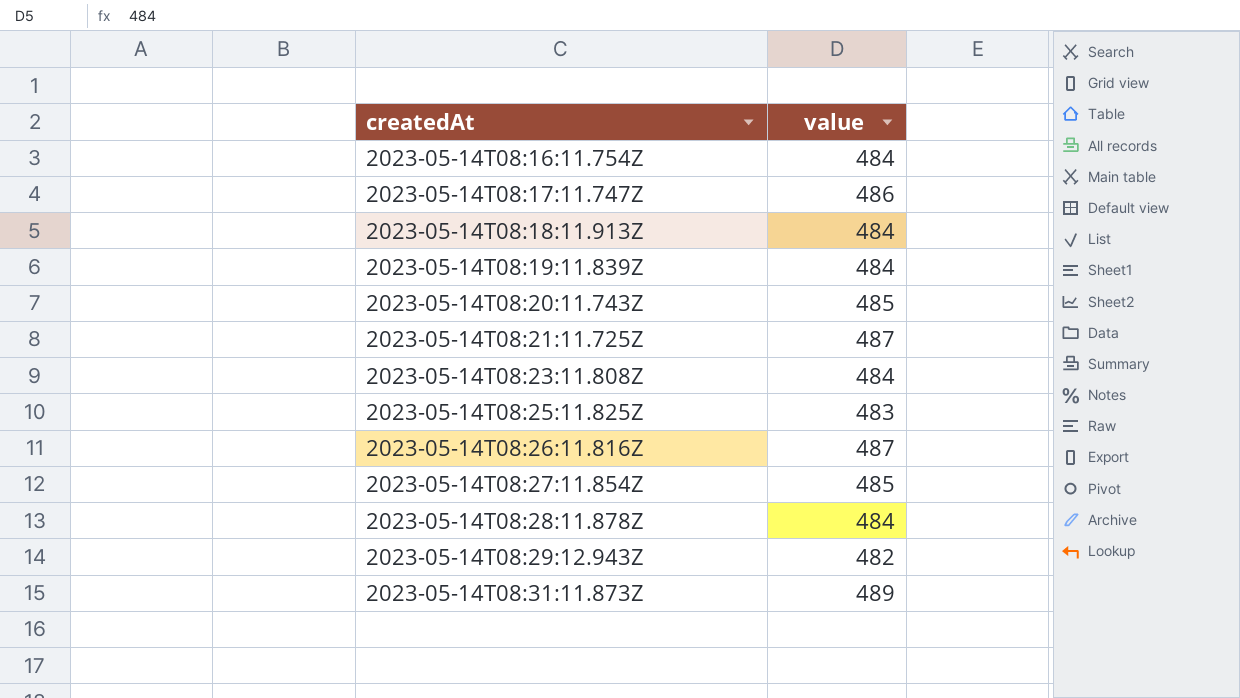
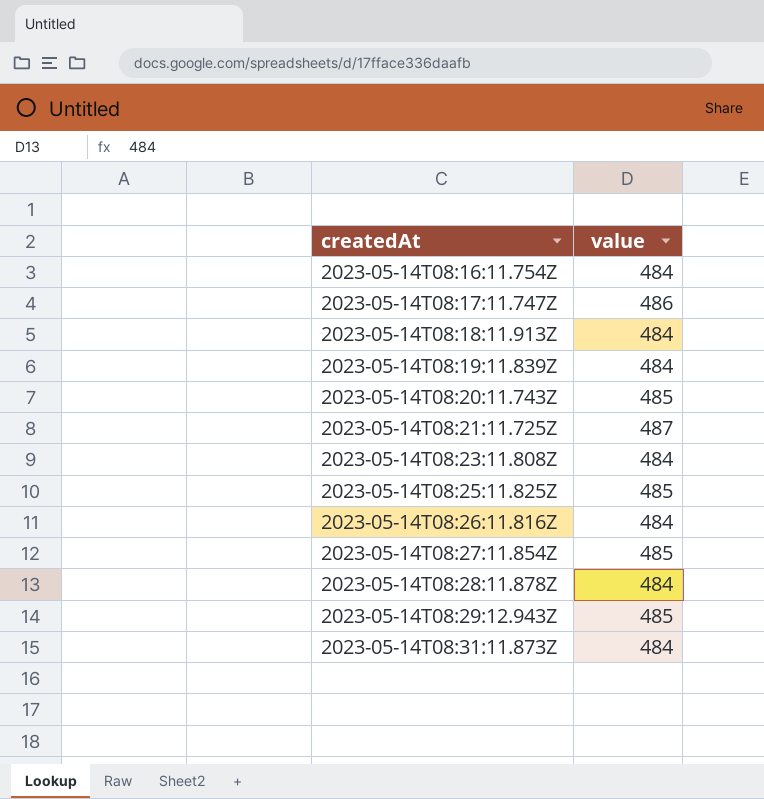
2023-05-14T08:25:11.825Z | value: 483 -> 485
2023-05-14T08:26:11.816Z | value: 487 -> 484
2023-05-14T08:29:12.943Z | value: 482 -> 485
2023-05-14T08:31:11.873Z | value: 489 -> 484

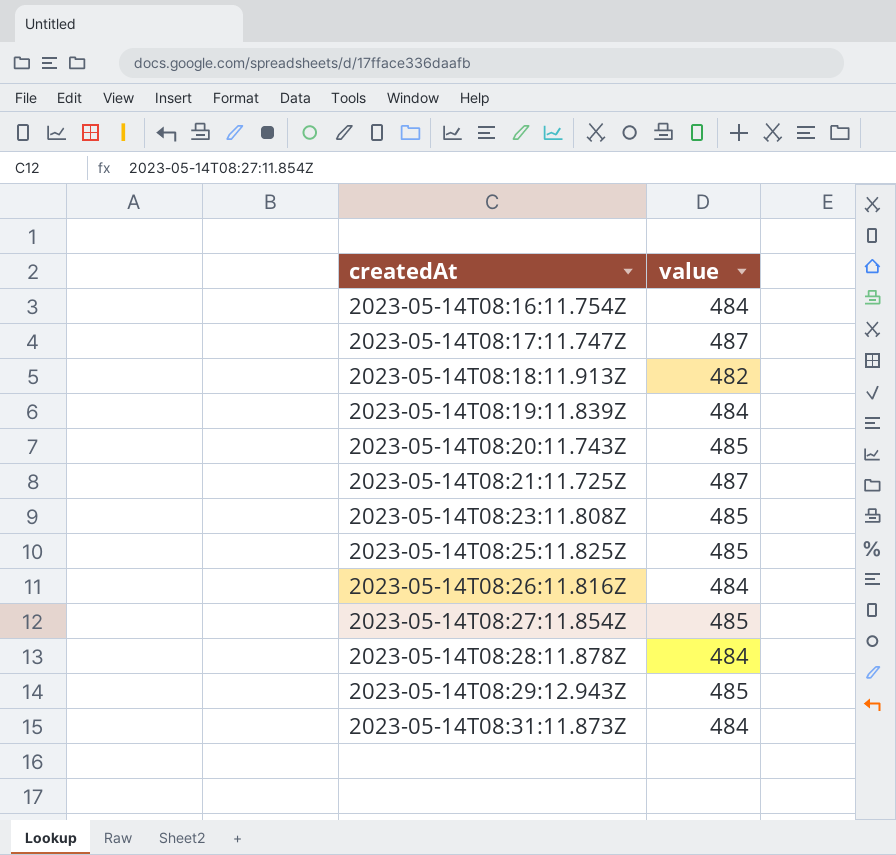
2023-05-14T08:17:11.747Z | value: 486 -> 487
2023-05-14T08:18:11.913Z | value: 484 -> 482
2023-05-14T08:23:11.808Z | value: 484 -> 485

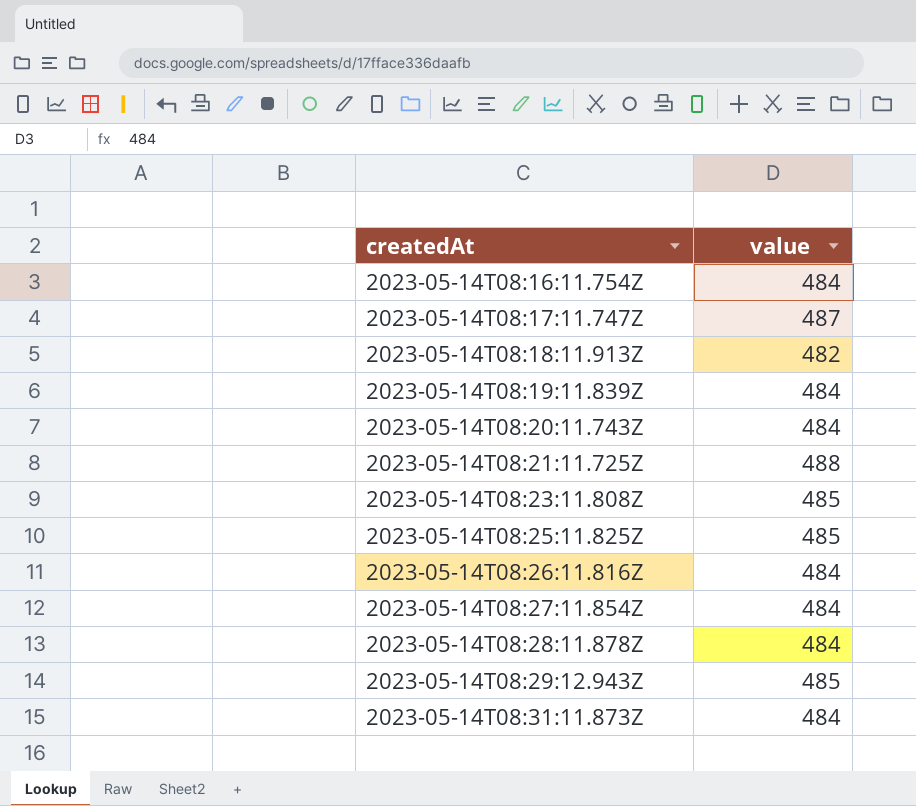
2023-05-14T08:20:11.743Z | value: 485 -> 484
2023-05-14T08:21:11.725Z | value: 487 -> 488
2023-05-14T08:27:11.854Z | value: 485 -> 484

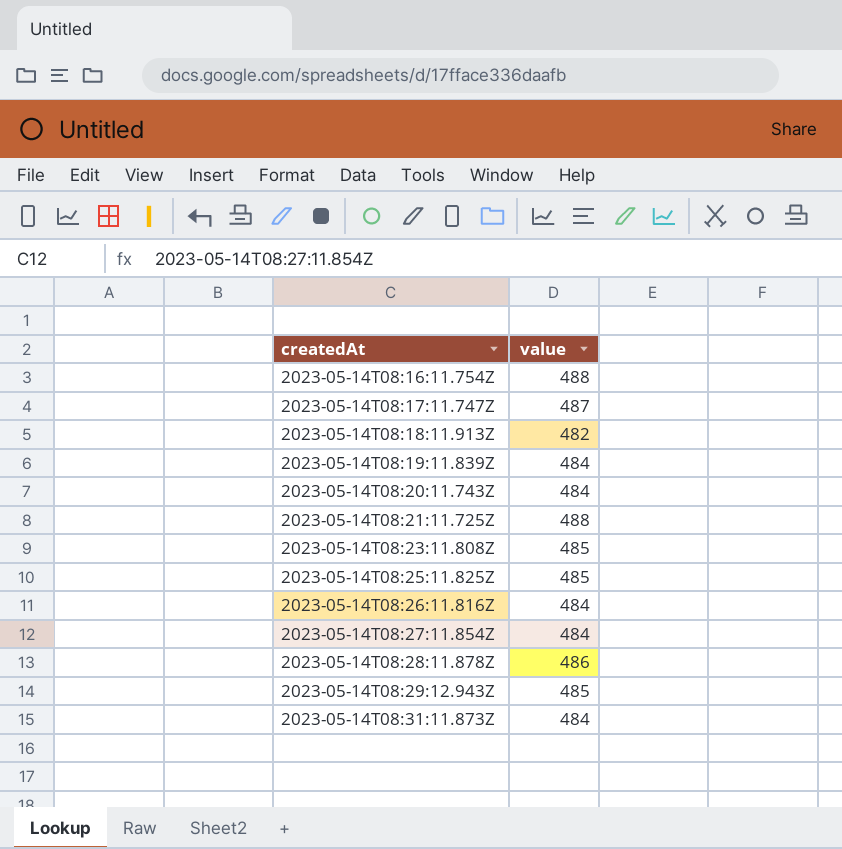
2023-05-14T08:16:11.754Z | value: 484 -> 488
2023-05-14T08:28:11.878Z | value: 484 -> 486

